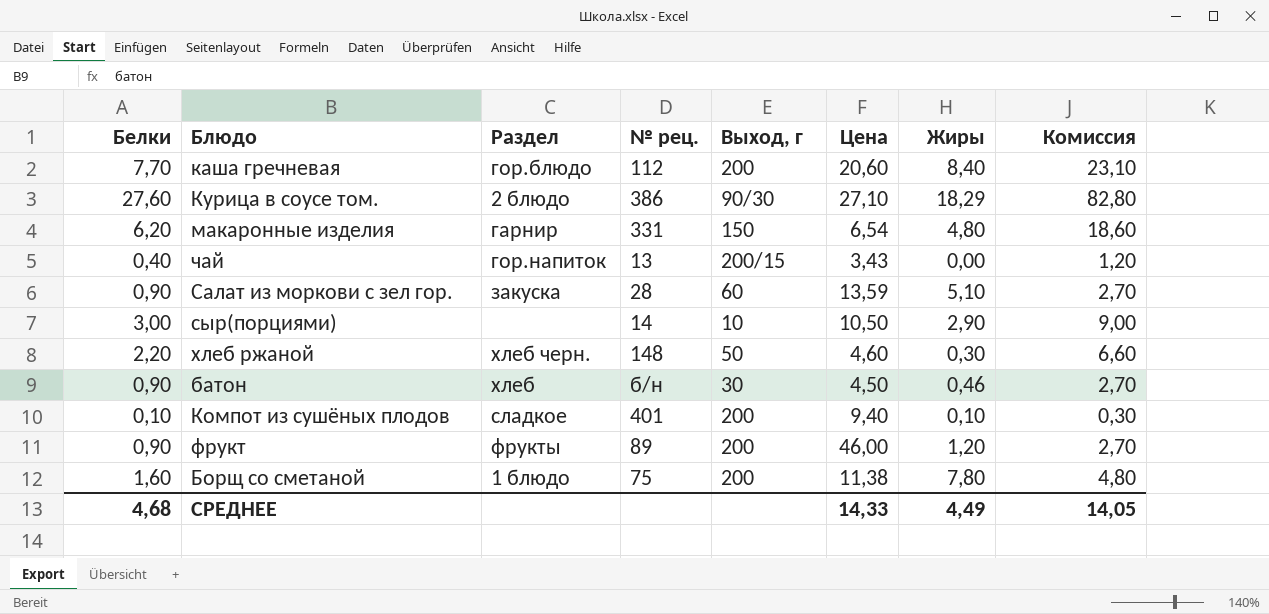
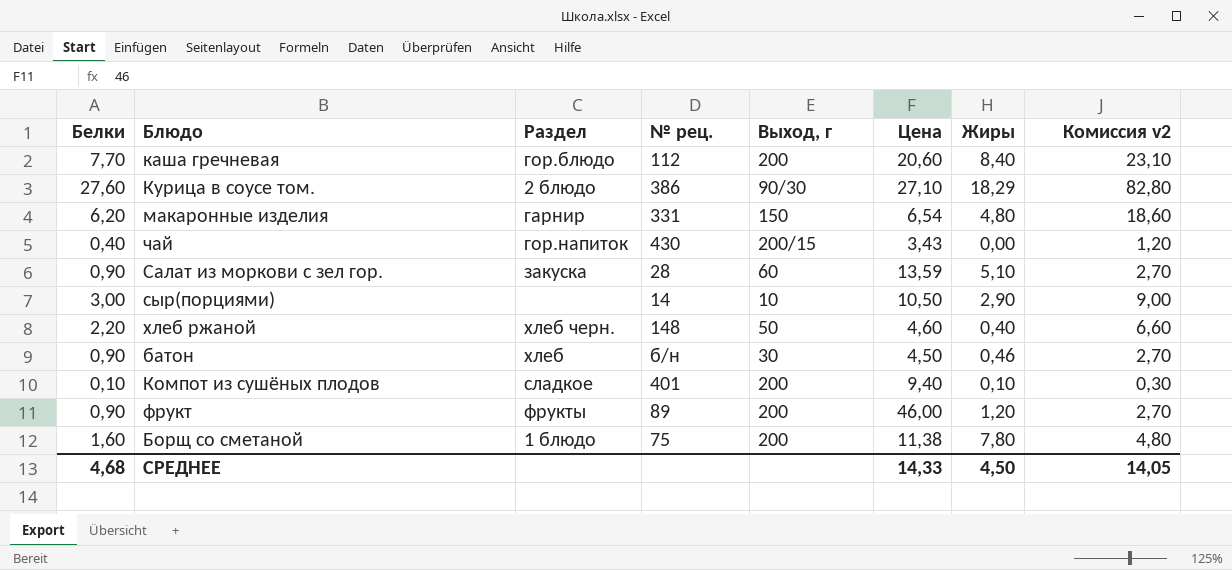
column name: Комиссия -> Комиссия v2
чай | № рец.: 13 -> 430
хлеб ржаной | Жиры: 0,30 -> 0,40
СРЕДНЕЕ | Жиры: 4,49 -> 4,50

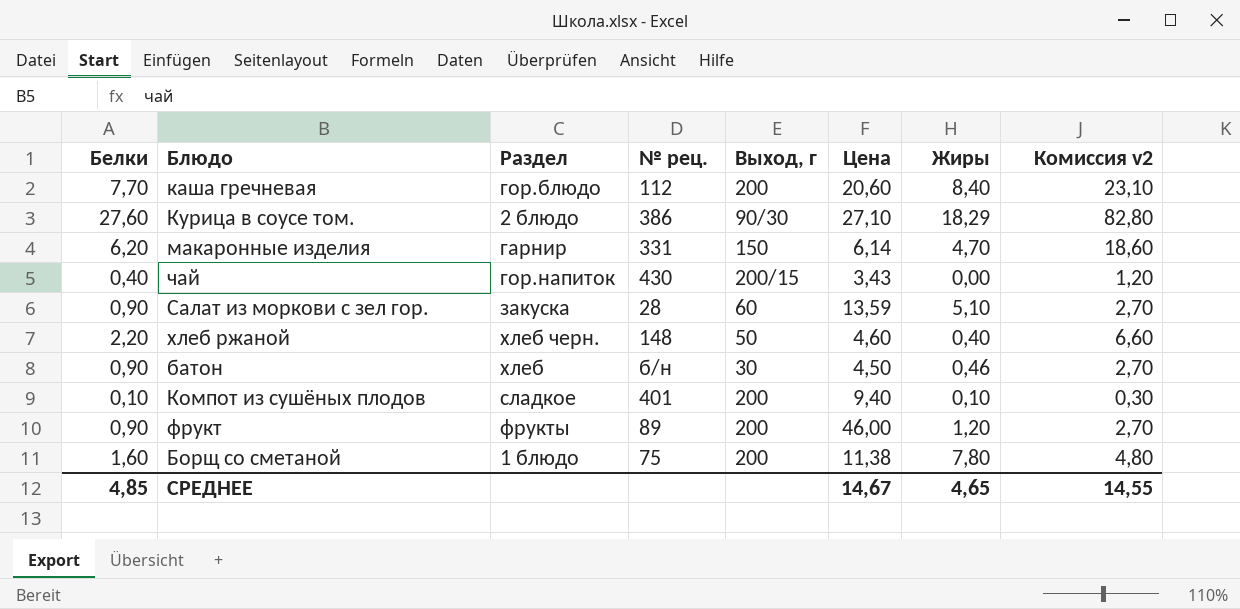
row сыр(порциями): 3,00 | none | 14 | 10 | 10,50 | 2,90 | 9,00 -> none
макаронные изделия | Цена: 6,54 -> 6,14
макаронные изделия | Жиры: 4,80 -> 4,70
СРЕДНЕЕ | Белки: 4,68 -> 4,85
СРЕДНЕЕ | Цена: 14,33 -> 14,67
СРЕДНЕЕ | Жиры: 4,50 -> 4,65
СРЕДНЕЕ | Комиссия v2: 14,05 -> 14,55

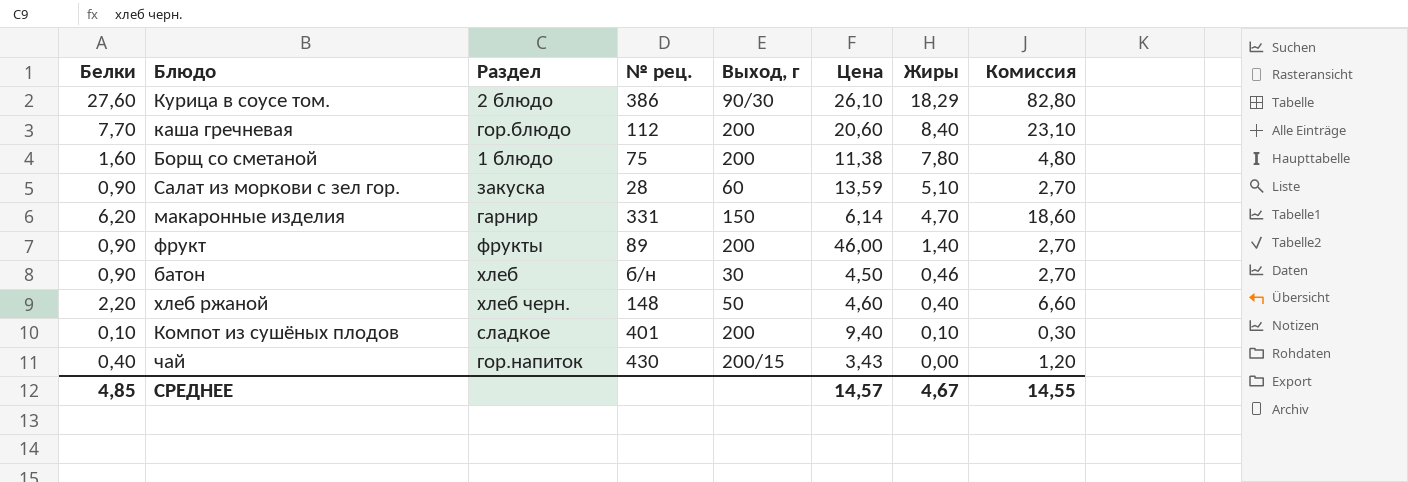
row order: none -> Жиры descending
column name: Комиссия v2 -> Комиссия
Курица в соусе том. | Цена: 27,10 -> 26,10
фрукт | Жиры: 1,20 -> 1,40
СРЕДНЕЕ | Цена: 14,67 -> 14,57
СРЕДНЕЕ | Жиры: 4,65 -> 4,67

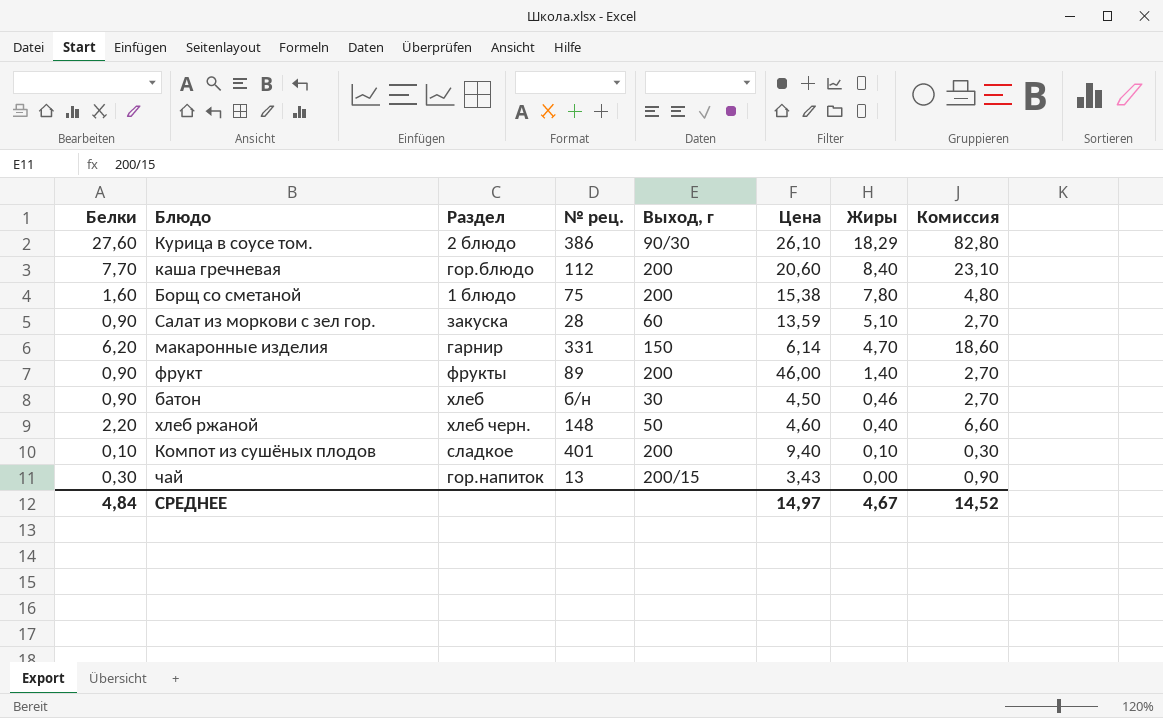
Борщ со сметаной | Цена: 11,38 -> 15,38
чай | Белки: 0,40 -> 0,30
чай | № рец.: 430 -> 13
чай | Комиссия: 1,20 -> 0,90
СРЕДНЕЕ | Белки: 4,85 -> 4,84
СРЕДНЕЕ | Цена: 14,57 -> 14,97
СРЕДНЕЕ | Комиссия: 14,55 -> 14,52

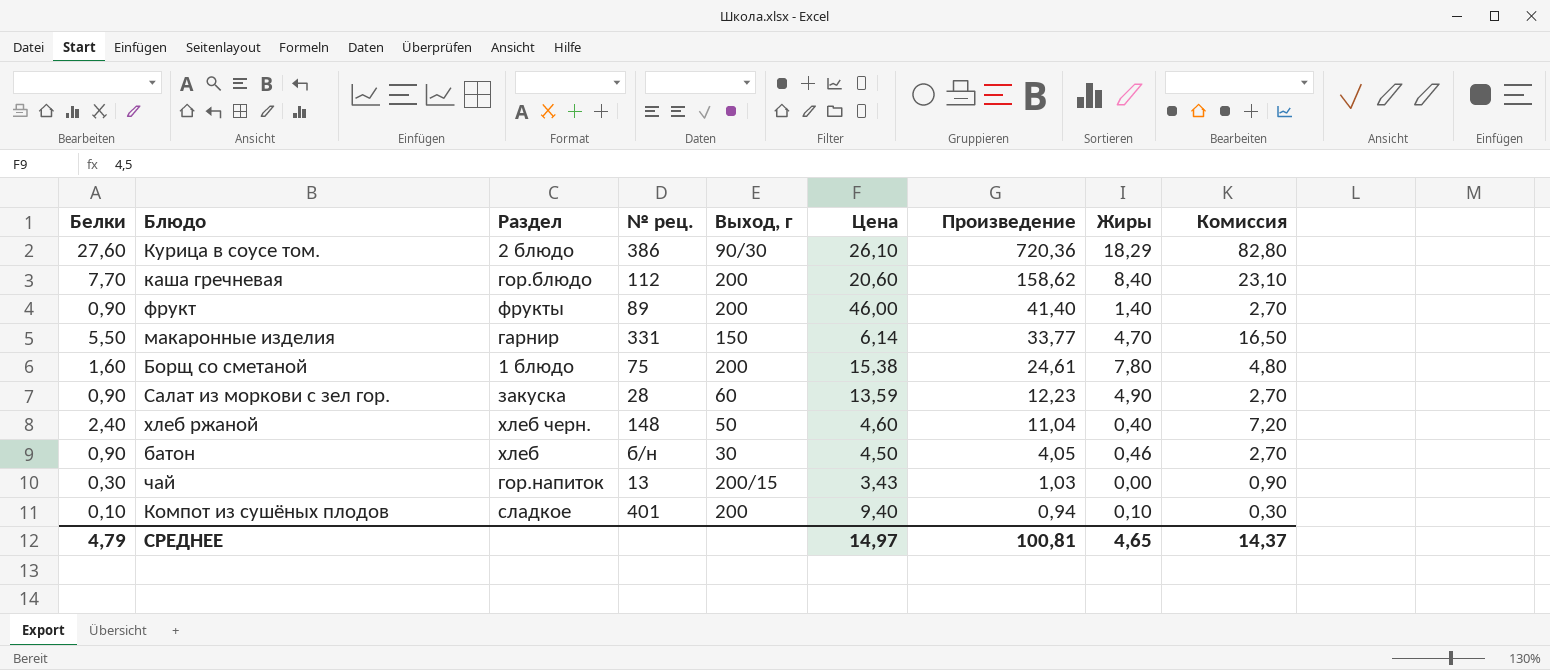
row order: Жиры descending -> Произведение descending
column Произведение | formula: none -> [Белки] * [Цена]
макаронные изделия | Белки: 6,20 -> 5,50
макаронные изделия | Комиссия: 18,60 -> 16,50
Салат из моркови с зел гор. | Жиры: 5,10 -> 4,90
хлеб ржаной | Белки: 2,20 -> 2,40
хлеб ржаной | Комиссия: 6,60 -> 7,20
СРЕДНЕЕ | Белки: 4,84 -> 4,79
СРЕДНЕЕ | Жиры: 4,67 -> 4,65
СРЕДНЕЕ | Комиссия: 14,52 -> 14,37

